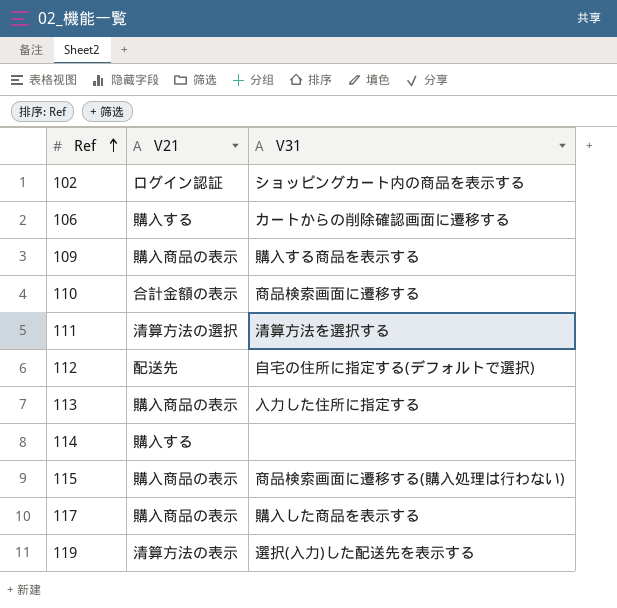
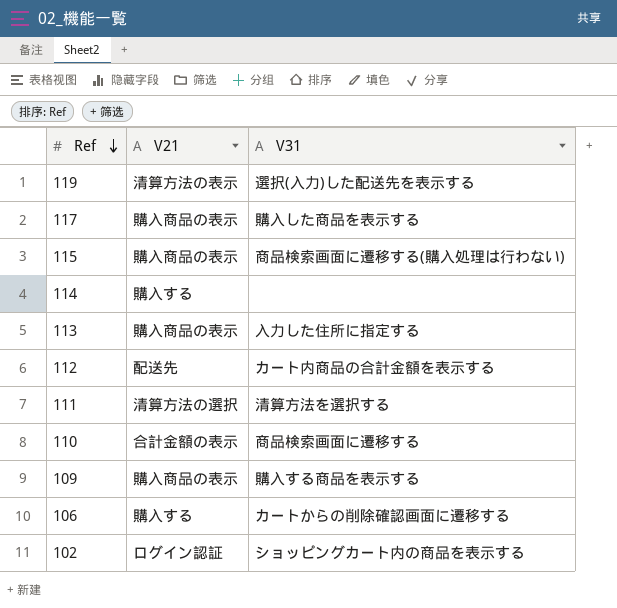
row order: Ref ascending -> Ref descending
112 | V31: 自宅の住所に指定する(デフォルトで選択) -> カート内商品の合計金額を表示する

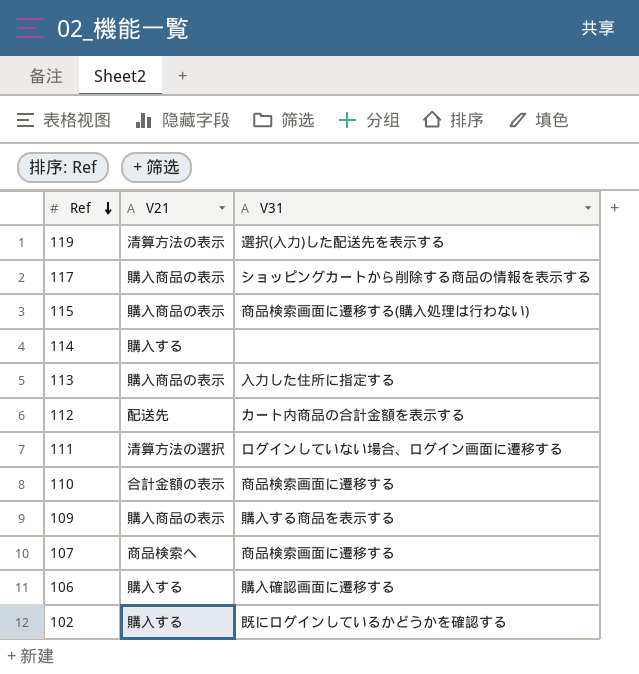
117 | V31: 購入した商品を表示する -> ショッピングカートから削除する商品の情報を表示する
111 | V31: 清算方法を選択する -> ログインしていない場合、ログイン画面に遷移する
row 107: none -> 商品検索へ | 商品検索画面に遷移する
106 | V31: カートからの削除確認画面に遷移する -> 購入確認画面に遷移する
102 | V21: ログイン認証 -> 購入する
102 | V31: ショッピングカート内の商品を表示する -> 既にログインしているかどうかを確認する

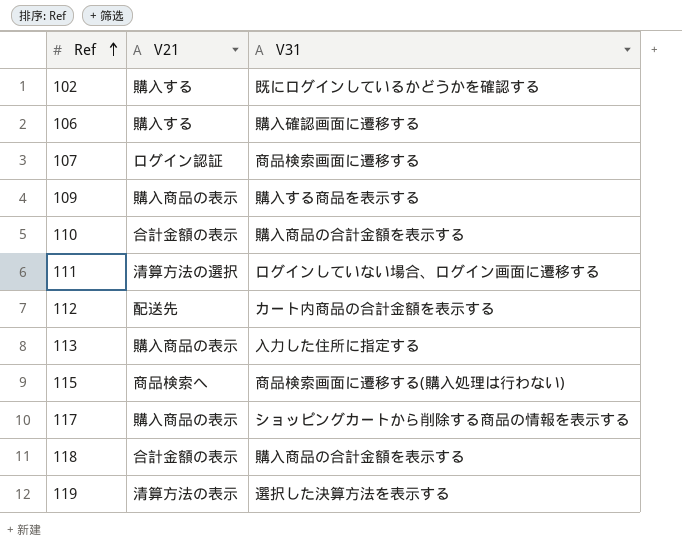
row order: Ref descending -> Ref ascending
row 114: 購入する | none -> none
107 | V21: 商品検索へ -> ログイン認証
110 | V31: 商品検索画面に遷移する -> 購入商品の合計金額を表示する
115 | V21: 購入商品の表示 -> 商品検索へ
row 118: none -> 合計金額の表示 | 購入商品の合計金額を表示する
119 | V31: 選択(入力)した配送先を表示する -> 選択した決算方法を表示する

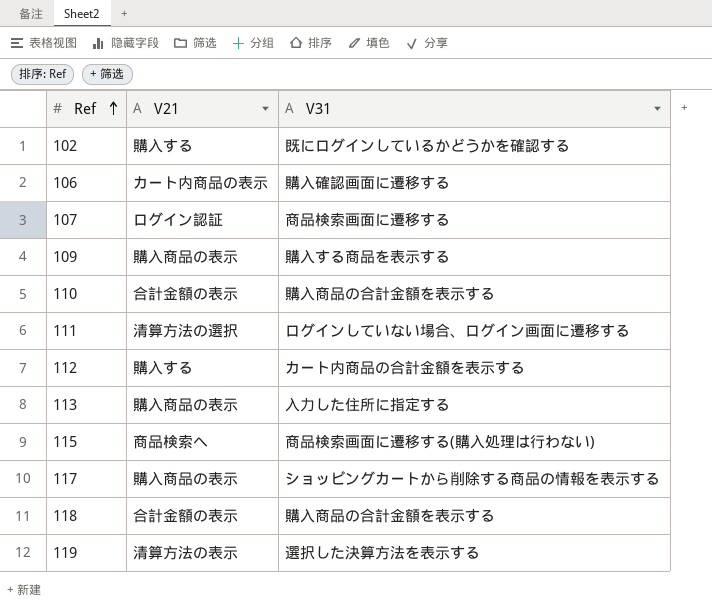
106 | V21: 購入する -> カート内商品の表示
112 | V21: 配送先 -> 購入する

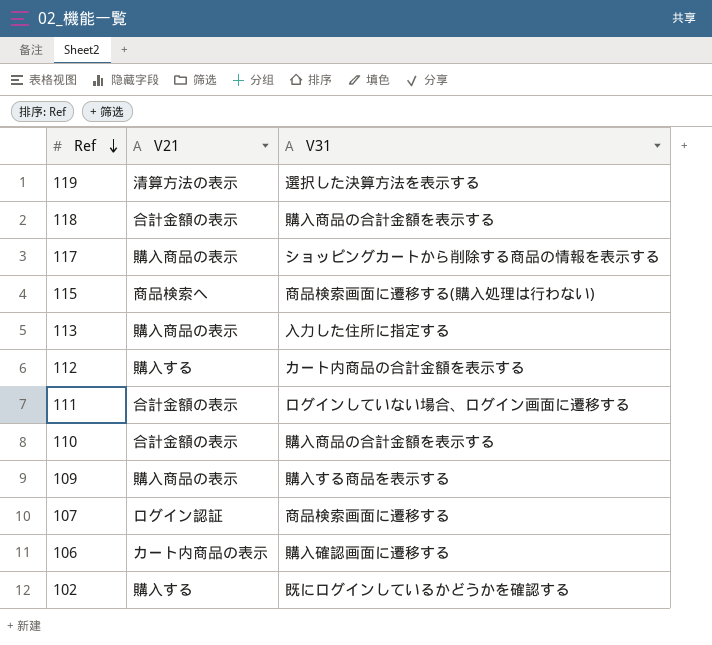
row order: Ref ascending -> Ref descending
111 | V21: 清算方法の選択 -> 合計金額の表示

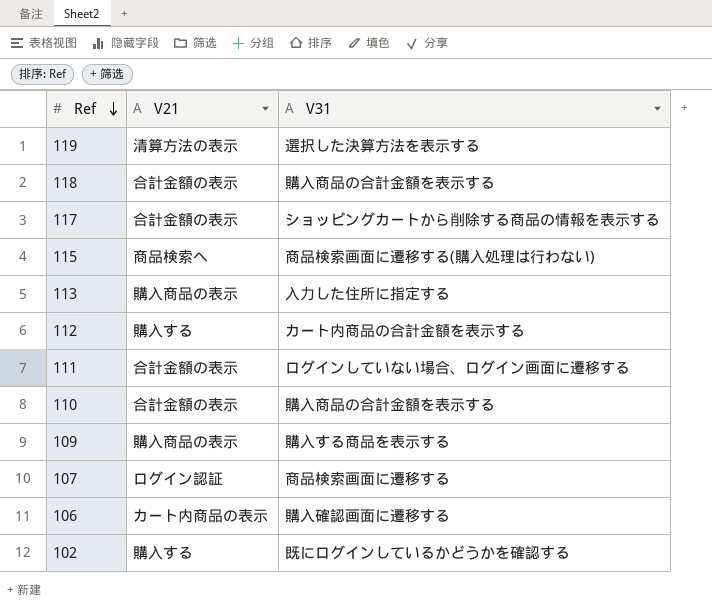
117 | V21: 購入商品の表示 -> 合計金額の表示

